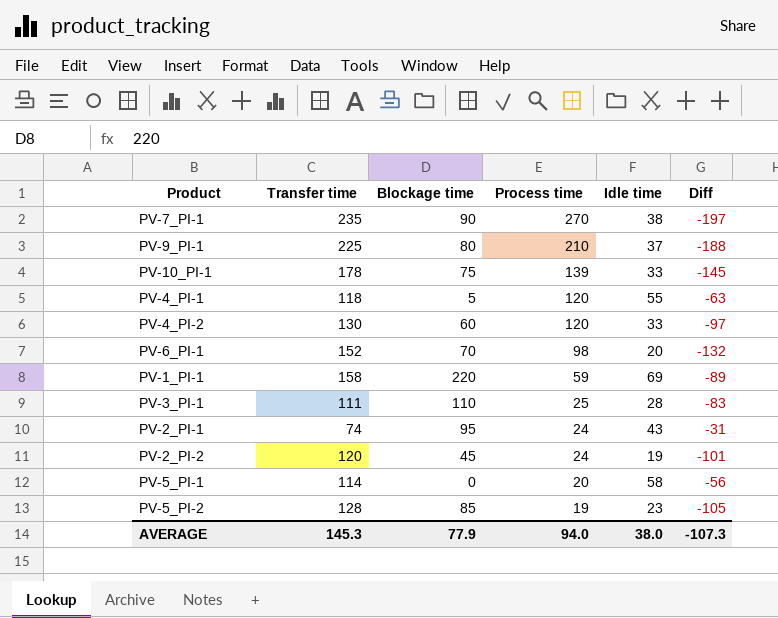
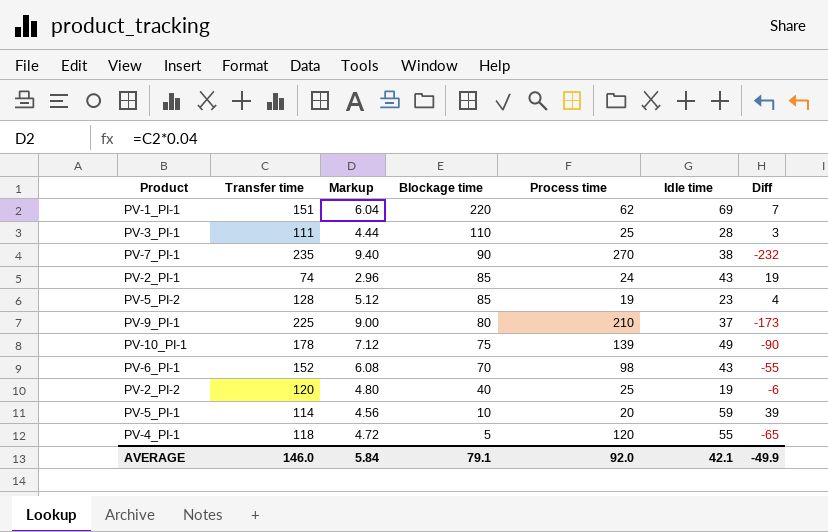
row order: Process time descending -> Blockage time descending
column Markup | formula: none -> [Transfer time] * 0.04
column Diff | formula: [Idle time] - [Transfer time] -> [Idle time] - [Process time]
row PV-4_PI-2: 130 | 60 | 120 | 33 | -97 -> none
PV-1_PI-1 | Transfer time: 158 -> 151
PV-1_PI-1 | Process time: 59 -> 62
PV-2_PI-1 | Blockage time: 95 -> 85
PV-10_PI-1 | Idle time: 33 -> 49
PV-6_PI-1 | Idle time: 20 -> 43
PV-2_PI-2 | Blockage time: 45 -> 40
PV-2_PI-2 | Process time: 24 -> 25
PV-5_PI-1 | Blockage time: 0 -> 10
PV-5_PI-1 | Idle time: 58 -> 59
AVERAGE | Transfer time: 145.3 -> 146.0
AVERAGE | Blockage time: 77.9 -> 79.1
AVERAGE | Process time: 94.0 -> 92.0
AVERAGE | Idle time: 38.0 -> 42.1
AVERAGE | Diff: -107.3 -> -49.9

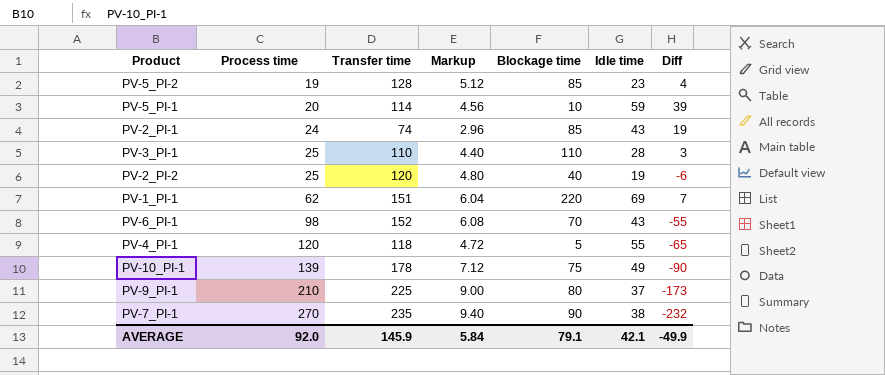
row order: Blockage time descending -> Process time ascending
column Process time | position: 5 -> 2
PV-3_PI-1 | Transfer time: 111 -> 110
PV-3_PI-1 | Markup: 4.44 -> 4.40
AVERAGE | Transfer time: 146.0 -> 145.9

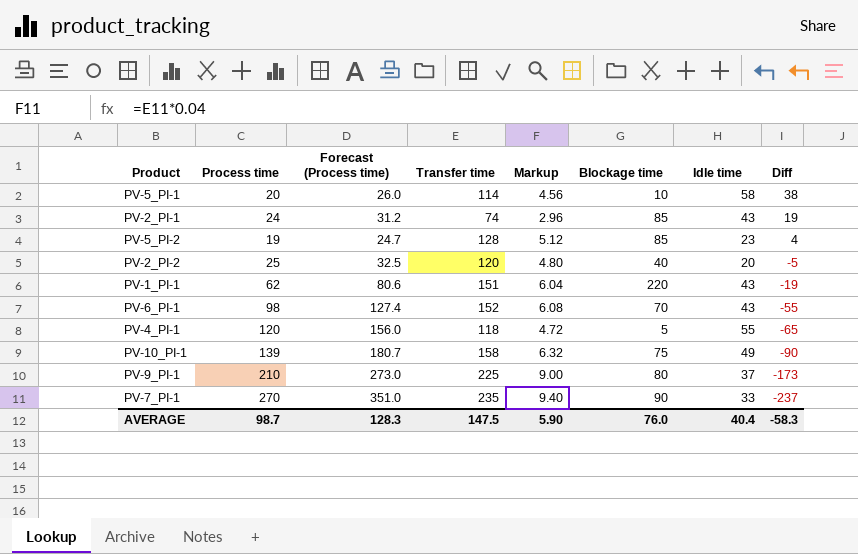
row order: Process time ascending -> Diff descending
column Forecast (Process time) | formula: none -> [Process time] * 1.3
row PV-3_PI-1: 25 | 110 | 4.40 | 110 | 28 | 3 -> none
PV-5_PI-1 | Idle time: 59 -> 58
PV-5_PI-1 | Diff: 39 -> 38
PV-2_PI-2 | Idle time: 19 -> 20
PV-2_PI-2 | Diff: -6 -> -5
PV-1_PI-1 | Idle time: 69 -> 43
PV-1_PI-1 | Diff: 7 -> -19
PV-10_PI-1 | Transfer time: 178 -> 158
PV-10_PI-1 | Markup: 7.12 -> 6.32
PV-7_PI-1 | Idle time: 38 -> 33
PV-7_PI-1 | Diff: -232 -> -237
AVERAGE | Process time: 92.0 -> 98.7
AVERAGE | Transfer time: 145.9 -> 147.5
AVERAGE | Markup: 5.84 -> 5.90
AVERAGE | Blockage time: 79.1 -> 76.0
AVERAGE | Idle time: 42.1 -> 40.4
AVERAGE | Diff: -49.9 -> -58.3

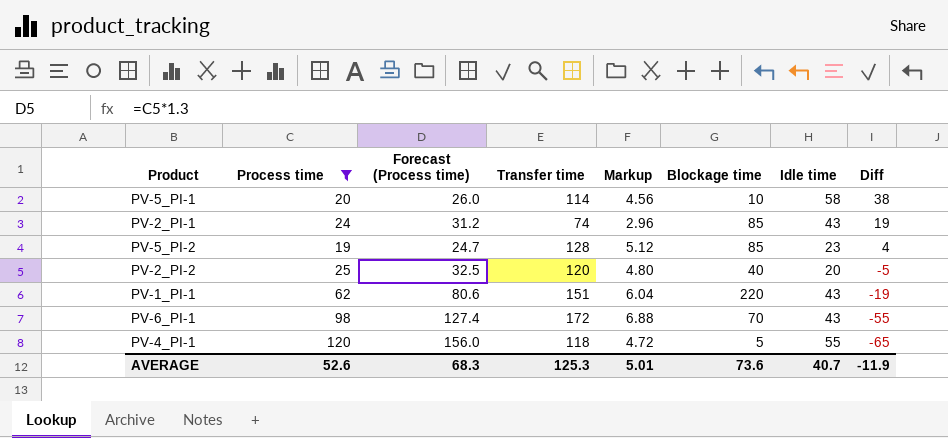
filter: none -> Process time <= 120
PV-6_PI-1 | Transfer time: 152 -> 172
PV-6_PI-1 | Markup: 6.08 -> 6.88
AVERAGE | Process time: 98.7 -> 52.6
AVERAGE | Forecast (Process time): 128.3 -> 68.3
AVERAGE | Transfer time: 147.5 -> 125.3
AVERAGE | Markup: 5.90 -> 5.01
AVERAGE | Blockage time: 76.0 -> 73.6
AVERAGE | Idle time: 40.4 -> 40.7
AVERAGE | Diff: -58.3 -> -11.9

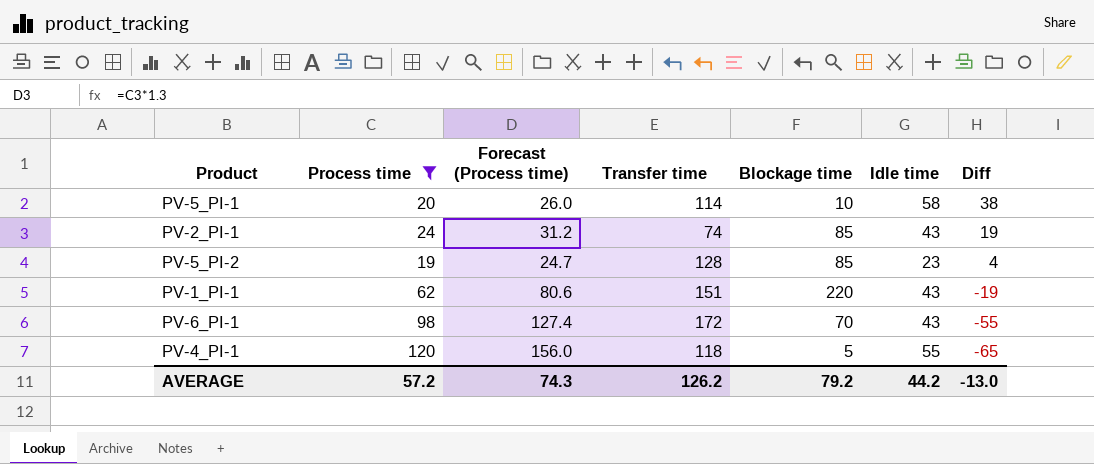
column Markup | formula: [Transfer time] * 0.04 -> none
row PV-2_PI-2: 25 | 32.5 | 120 | 4.80 | 40 | 20 | -5 -> none
AVERAGE | Process time: 52.6 -> 57.2
AVERAGE | Forecast (Process time): 68.3 -> 74.3
AVERAGE | Transfer time: 125.3 -> 126.2
AVERAGE | Blockage time: 73.6 -> 79.2
AVERAGE | Idle time: 40.7 -> 44.2
AVERAGE | Diff: -11.9 -> -13.0

